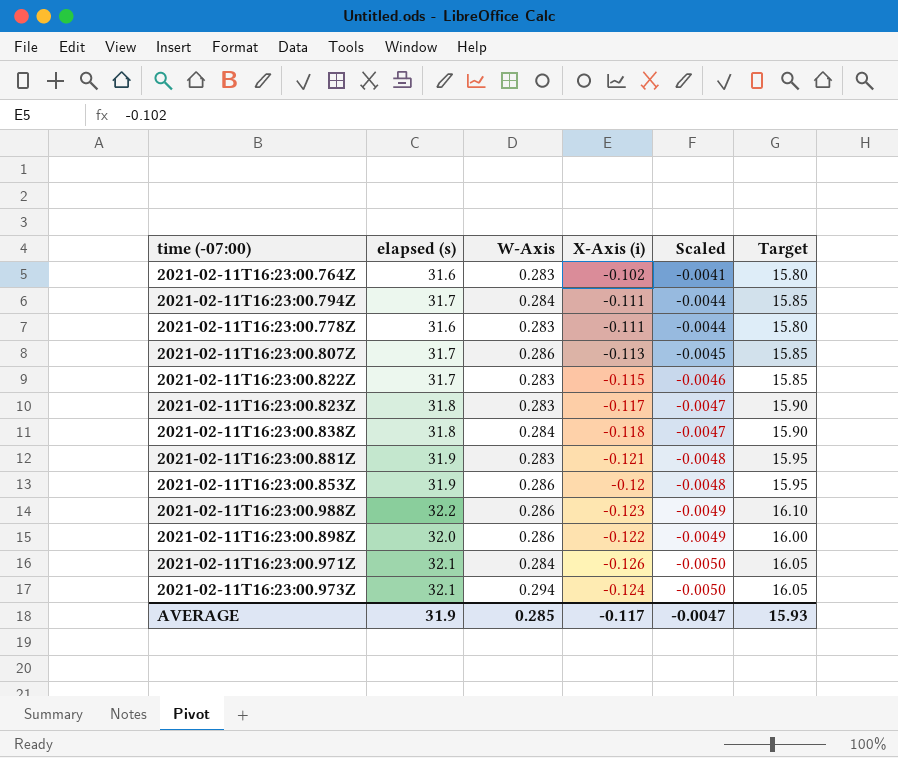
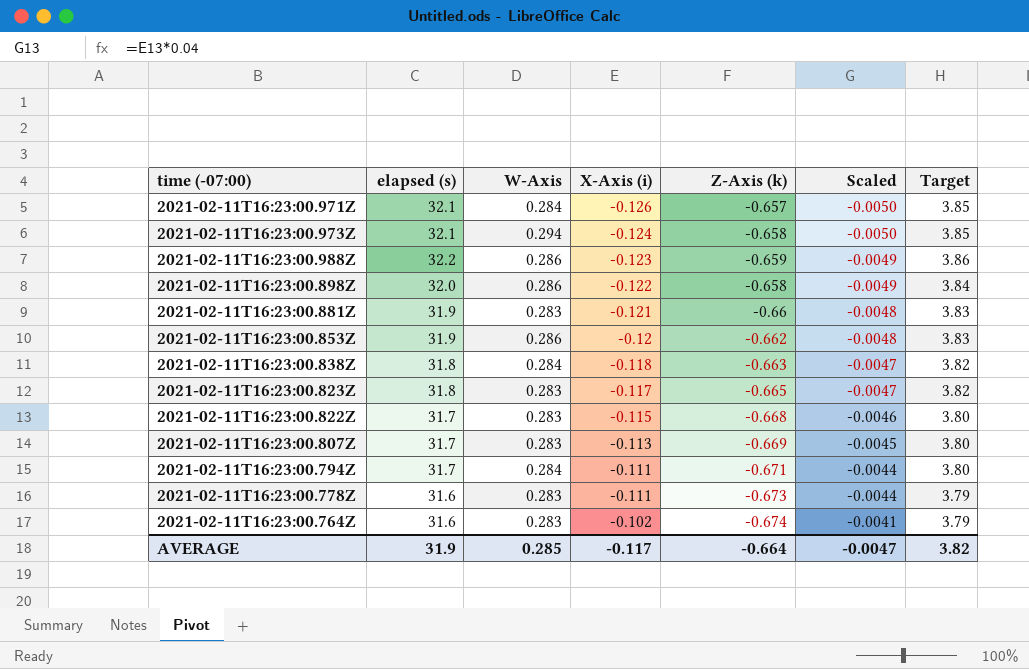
row order: Scaled descending -> X-Axis (i) ascending
column Z-Axis (k) | position: none -> 5
column Target | formula: [elapsed (s)] * 0.5 -> [elapsed (s)] * 0.12
2021-02-11T16:23:00.807Z | W-Axis: 0.286 -> 0.283
AVERAGE | Target: 15.93 -> 3.82

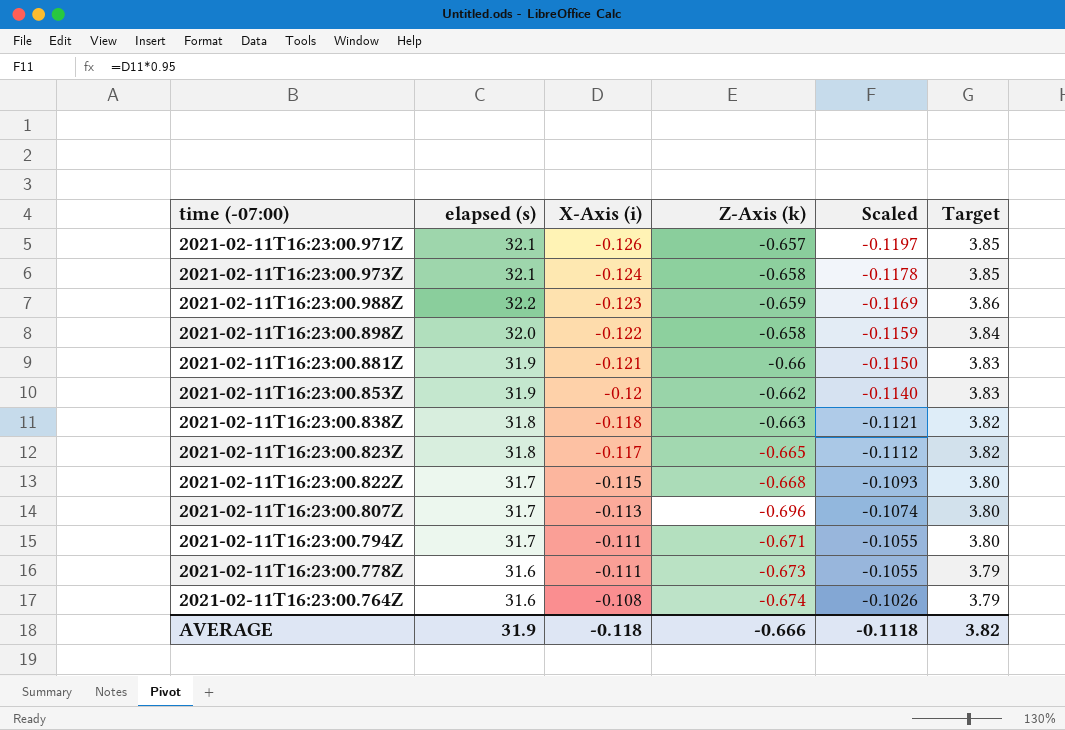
column W-Axis | position: 3 -> none
column Scaled | formula: [X-Axis (i)] * 0.04 -> [X-Axis (i)] * 0.95
2021-02-11T16:23:00.807Z | Z-Axis (k): -0.669 -> -0.696
2021-02-11T16:23:00.764Z | X-Axis (i): -0.102 -> -0.108
AVERAGE | X-Axis (i): -0.117 -> -0.118
AVERAGE | Z-Axis (k): -0.664 -> -0.666
AVERAGE | Scaled: -0.0047 -> -0.1118

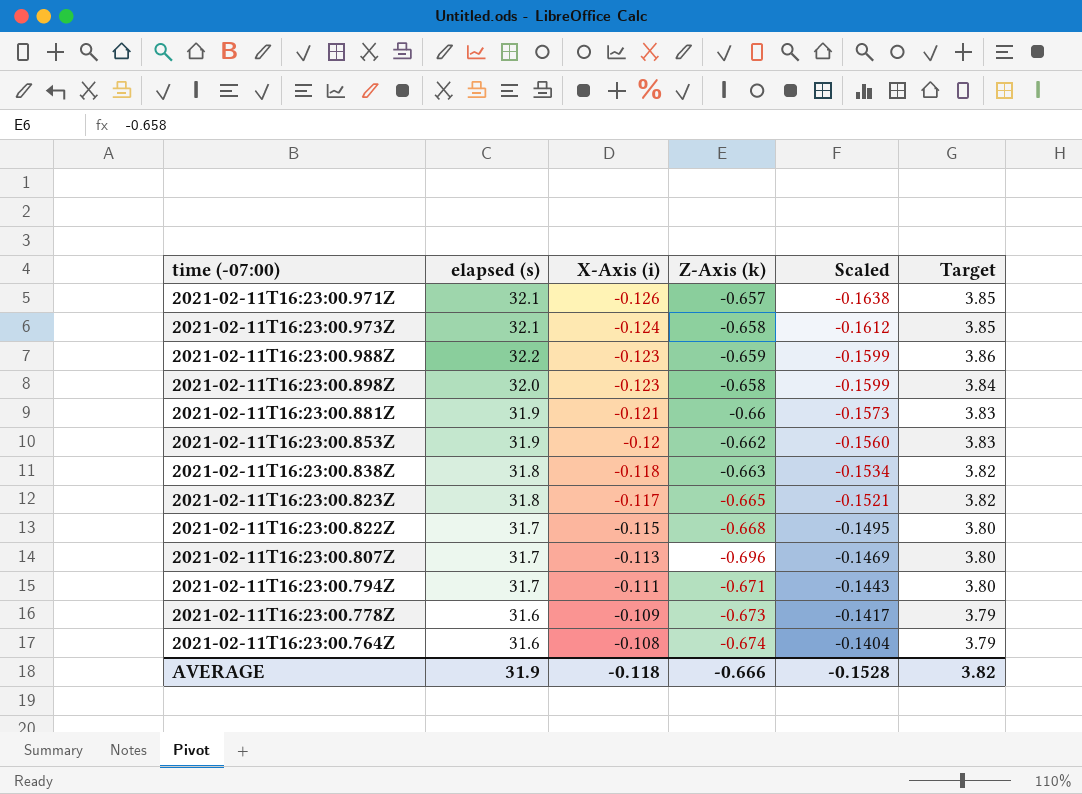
column Scaled | formula: [X-Axis (i)] * 0.95 -> [X-Axis (i)] * 1.3
2021-02-11T16:23:00.898Z | X-Axis (i): -0.122 -> -0.123
2021-02-11T16:23:00.778Z | X-Axis (i): -0.111 -> -0.109
AVERAGE | Scaled: -0.1118 -> -0.1528

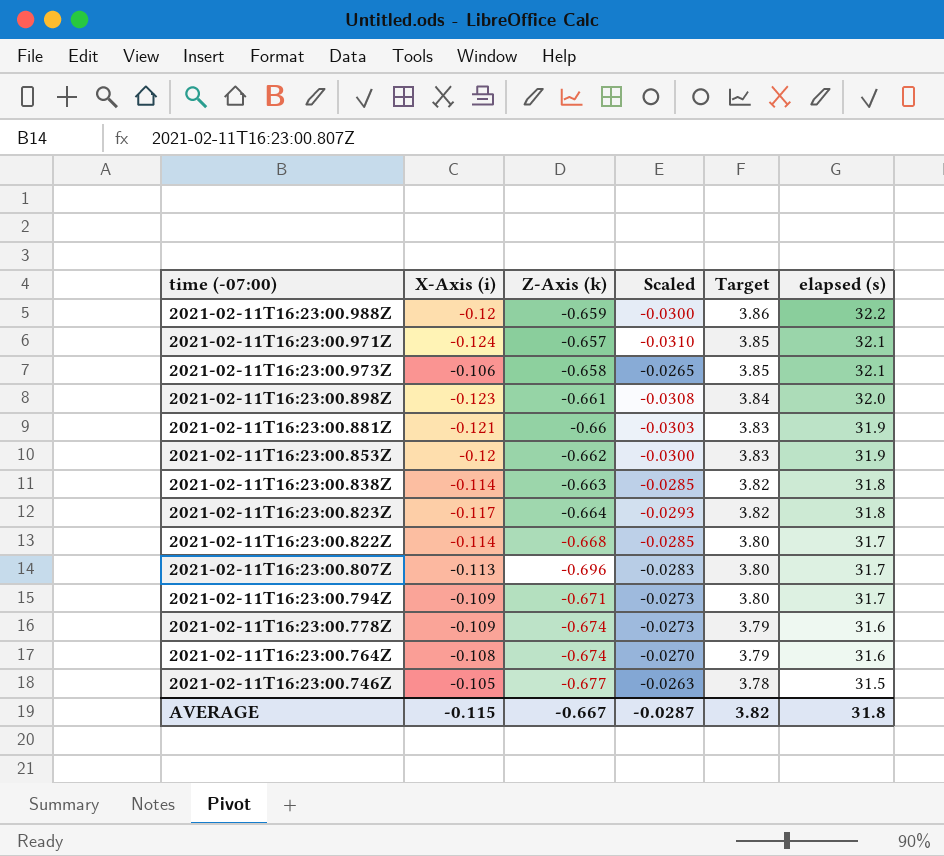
row order: X-Axis (i) ascending -> Target descending
column Scaled | formula: [X-Axis (i)] * 1.3 -> [X-Axis (i)] * 0.25
column elapsed (s) | position: 2 -> 6
2021-02-11T16:23:00.988Z | X-Axis (i): -0.123 -> -0.12
2021-02-11T16:23:00.971Z | X-Axis (i): -0.126 -> -0.124
2021-02-11T16:23:00.973Z | X-Axis (i): -0.124 -> -0.106
2021-02-11T16:23:00.898Z | Z-Axis (k): -0.658 -> -0.661
2021-02-11T16:23:00.838Z | X-Axis (i): -0.118 -> -0.114
2021-02-11T16:23:00.823Z | Z-Axis (k): -0.665 -> -0.664
2021-02-11T16:23:00.822Z | X-Axis (i): -0.115 -> -0.114
2021-02-11T16:23:00.794Z | X-Axis (i): -0.111 -> -0.109
2021-02-11T16:23:00.778Z | Z-Axis (k): -0.673 -> -0.674
row 2021-02-11T16:23:00.746Z: none -> -0.105 | -0.677 | -0.0263 | 3.78 | 31.5
AVERAGE | X-Axis (i): -0.118 -> -0.115
AVERAGE | Z-Axis (k): -0.666 -> -0.667
AVERAGE | Scaled: -0.1528 -> -0.0287
AVERAGE | elapsed (s): 31.9 -> 31.8

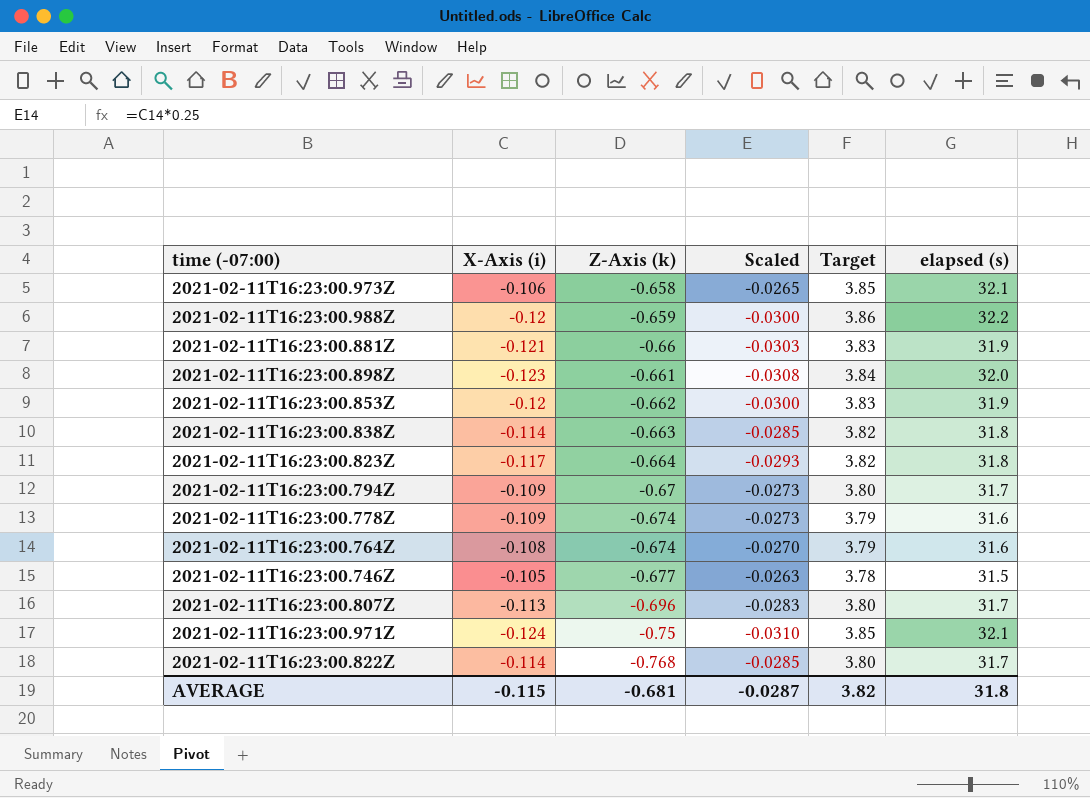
row order: Target descending -> Z-Axis (k) descending
2021-02-11T16:23:00.794Z | Z-Axis (k): -0.671 -> -0.67
2021-02-11T16:23:00.971Z | Z-Axis (k): -0.657 -> -0.75
2021-02-11T16:23:00.822Z | Z-Axis (k): -0.668 -> -0.768
AVERAGE | Z-Axis (k): -0.667 -> -0.681

